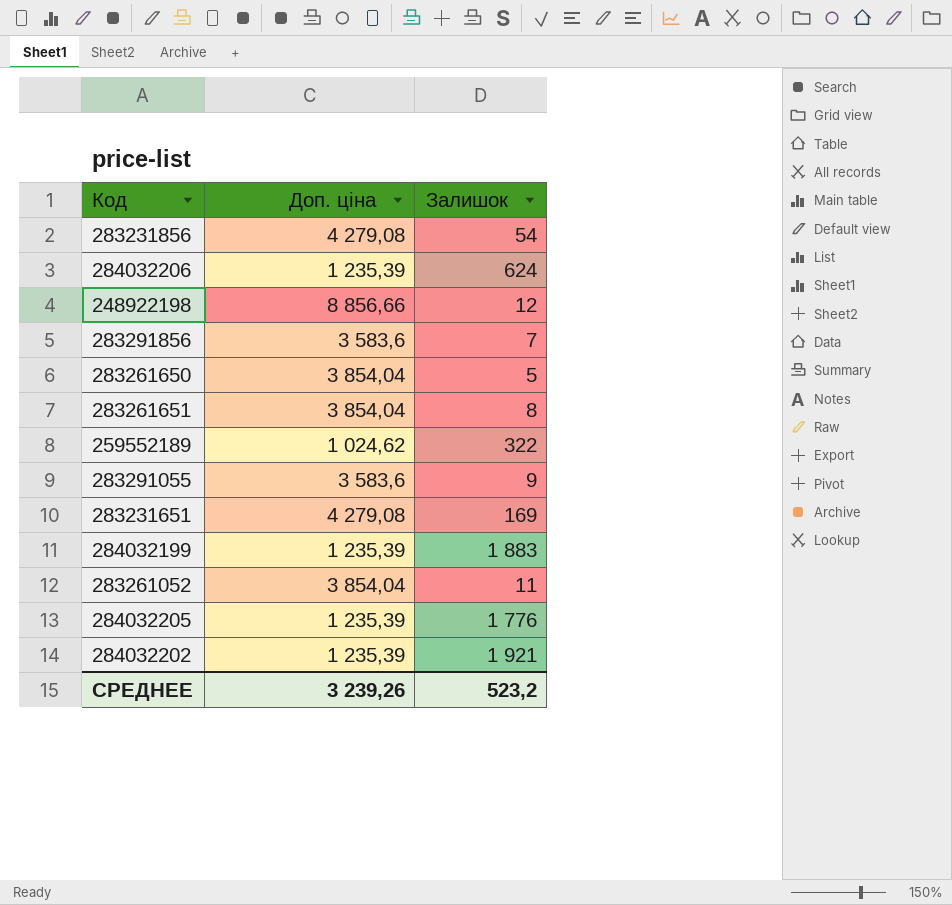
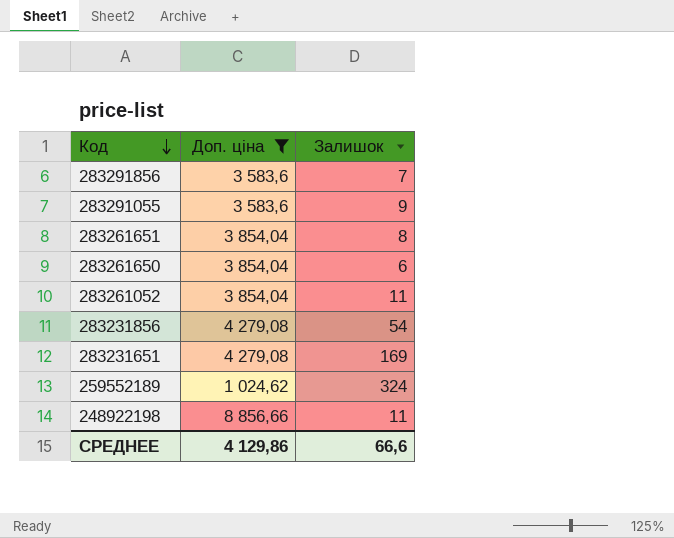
filter: none -> Доп. ціна != 1 235,39
row order: none -> Код descending
283261650 | Залишок: 5 -> 6
259552189 | Залишок: 322 -> 324
248922198 | Залишок: 12 -> 11
СРЕДНЕЕ | Доп. ціна: 3 239,26 -> 4 129,86
СРЕДНЕЕ | Залишок: 523,2 -> 66,6

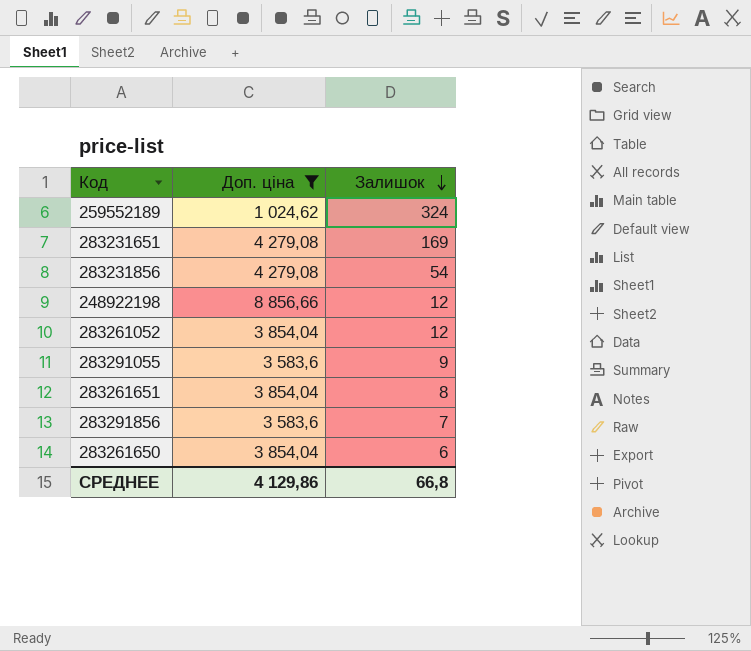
row order: Код descending -> Залишок descending
248922198 | Залишок: 11 -> 12
283261052 | Залишок: 11 -> 12
СРЕДНЕЕ | Залишок: 66,6 -> 66,8

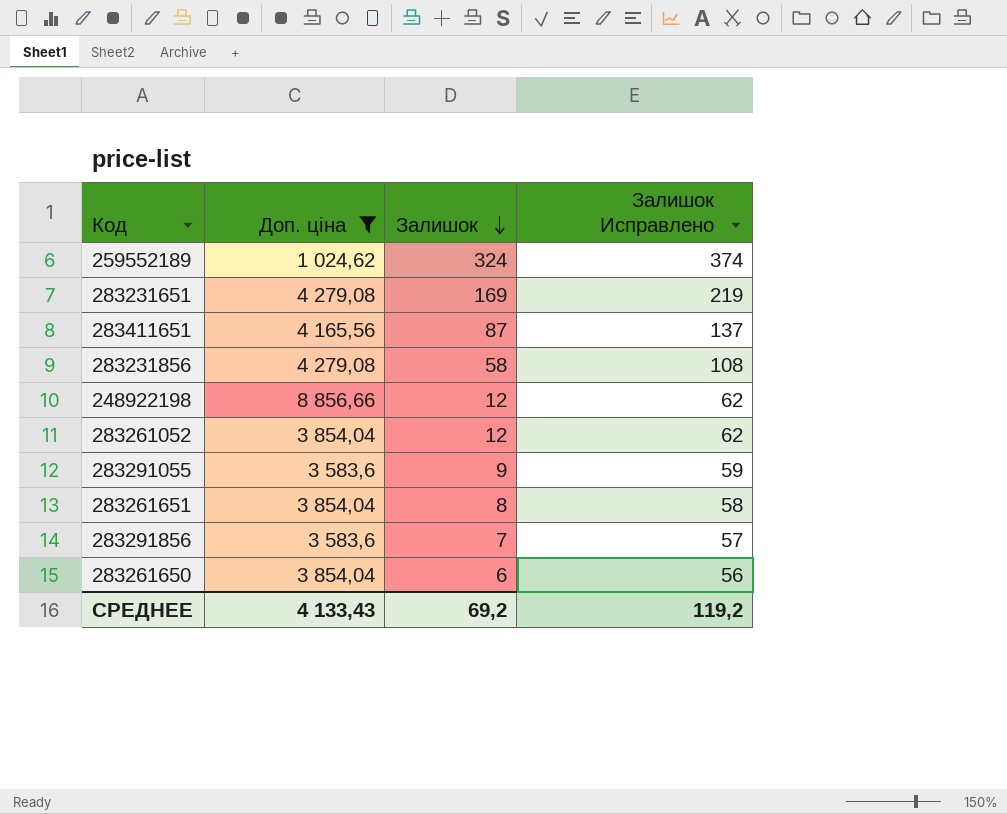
column Залишок Исправлено | formula: none -> [Залишок] + 50
row 283411651: none -> 4 165,56 | 87 | 137
283231856 | Залишок: 54 -> 58
СРЕДНЕЕ | Доп. ціна: 4 129,86 -> 4 133,43
СРЕДНЕЕ | Залишок: 66,8 -> 69,2

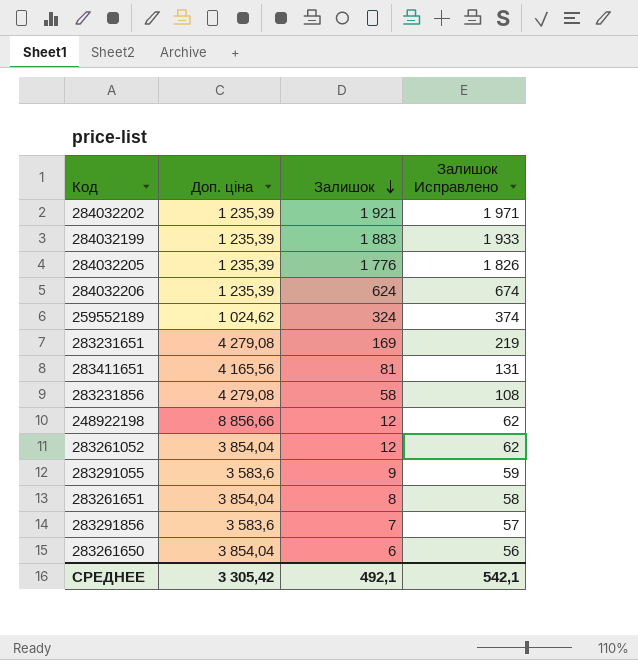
filter: Доп. ціна != 1 235,39 -> none
283411651 | Залишок: 87 -> 81
283411651 | Залишок Исправлено: 137 -> 131
СРЕДНЕЕ | Доп. ціна: 4 133,43 -> 3 305,42
СРЕДНЕЕ | Залишок: 69,2 -> 492,1
СРЕДНЕЕ | Залишок Исправлено: 119,2 -> 542,1

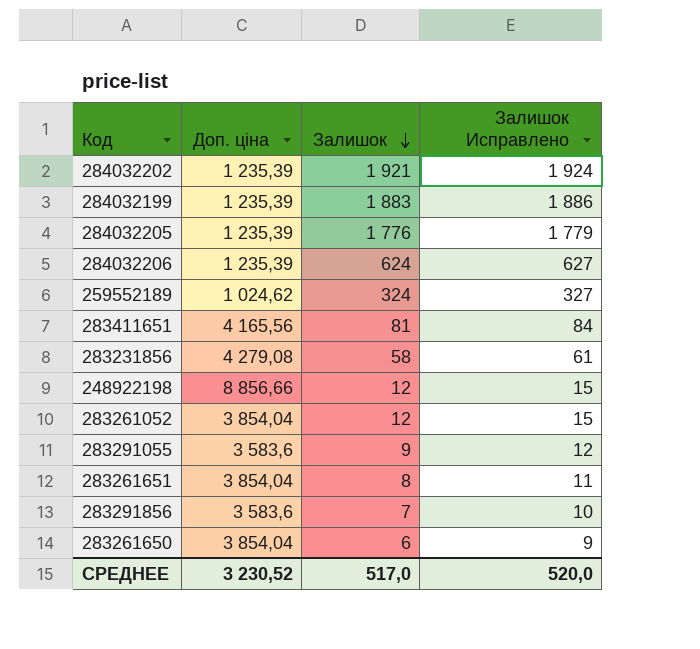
column Залишок Исправлено | formula: [Залишок] + 50 -> [Залишок] + 3
row 283231651: 4 279,08 | 169 | 219 -> none
СРЕДНЕЕ | Доп. ціна: 3 305,42 -> 3 230,52
СРЕДНЕЕ | Залишок: 492,1 -> 517,0
СРЕДНЕЕ | Залишок Исправлено: 542,1 -> 520,0

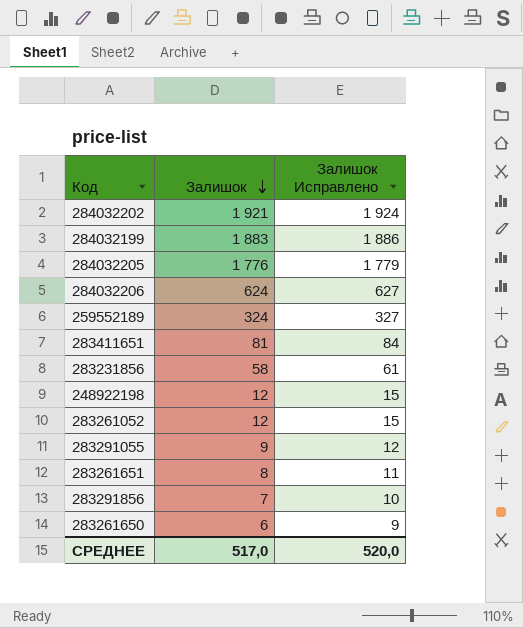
column Доп. ціна | position: 2 -> none

